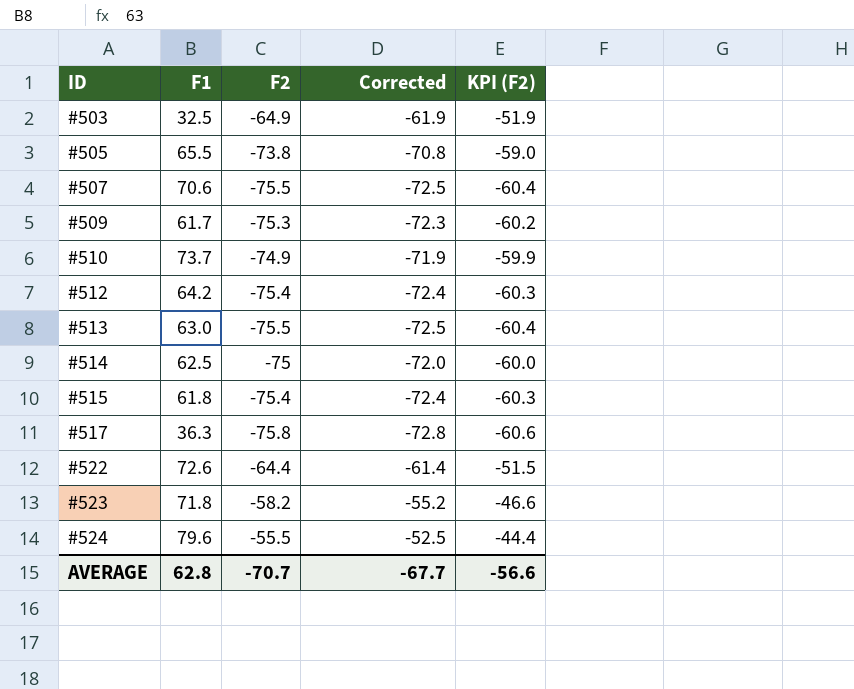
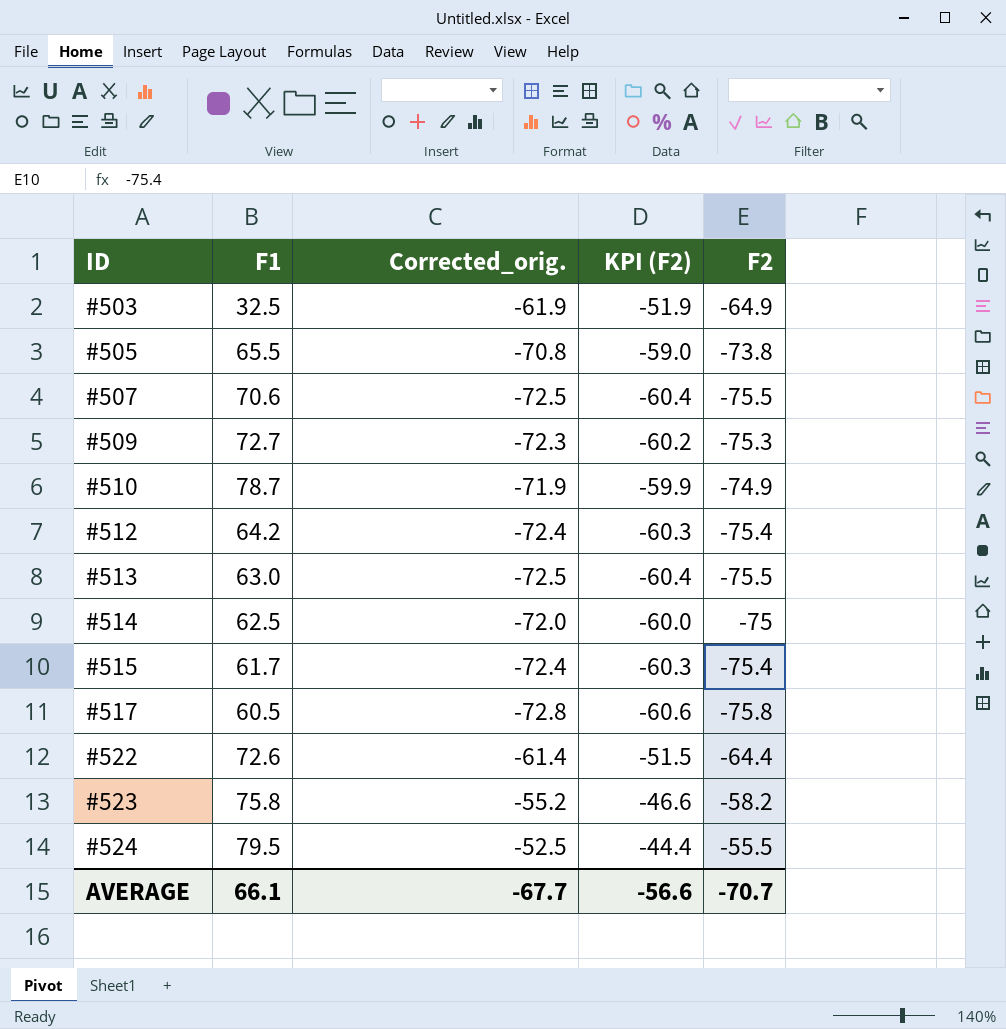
column name: Corrected -> Corrected_orig.
column F2 | position: 3 -> 5
#509 | F1: 61.7 -> 72.7
#510 | F1: 73.7 -> 78.7
#515 | F1: 61.8 -> 61.7
#517 | F1: 36.3 -> 60.5
#523 | F1: 71.8 -> 75.8
#524 | F1: 79.6 -> 79.5
AVERAGE | F1: 62.8 -> 66.1

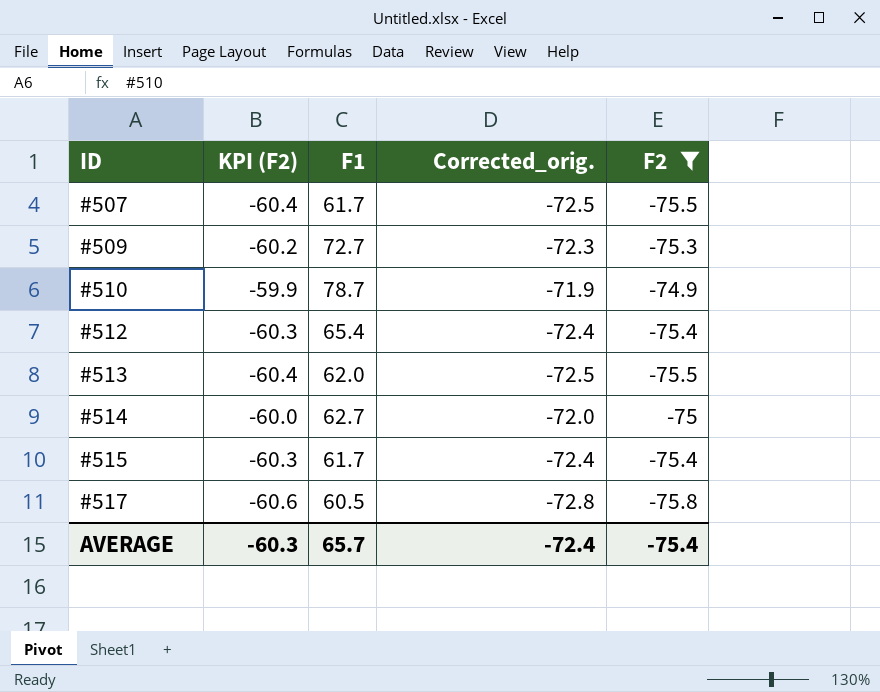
filter: none -> F2 <= -74.9
column KPI (F2) | position: 4 -> 2
#507 | F1: 70.6 -> 61.7
#512 | F1: 64.2 -> 65.4
#513 | F1: 63.0 -> 62.0
#514 | F1: 62.5 -> 62.7
AVERAGE | KPI (F2): -56.6 -> -60.3
AVERAGE | F1: 66.1 -> 65.7
AVERAGE | Corrected_orig.: -67.7 -> -72.4
AVERAGE | F2: -70.7 -> -75.4

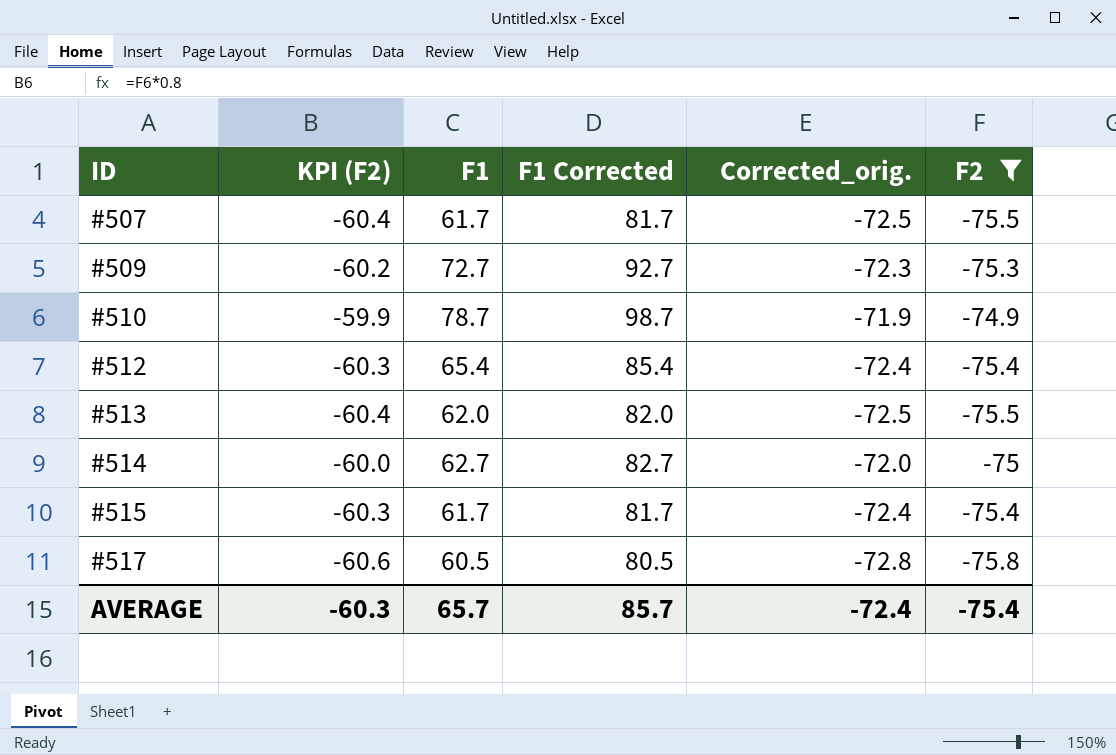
column F1 Corrected | formula: none -> [F1] + 20

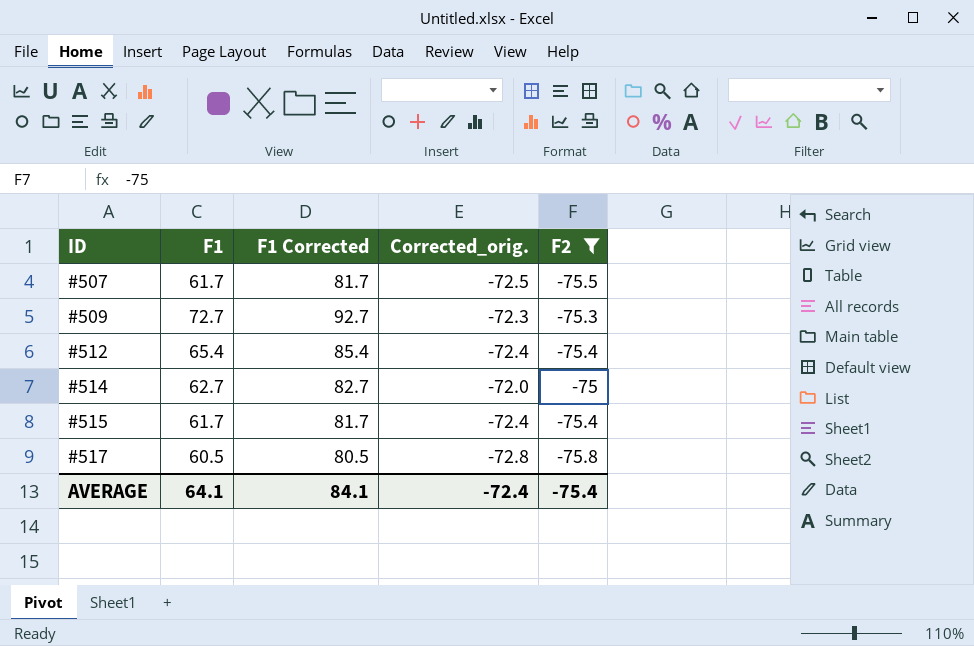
column KPI (F2) | formula: [F2] * 0.8 -> none
row #510: -59.9 | 78.7 | 98.7 | -71.9 | -74.9 -> none
row #513: -60.4 | 62.0 | 82.0 | -72.5 | -75.5 -> none
AVERAGE | F1: 65.7 -> 64.1
AVERAGE | F1 Corrected: 85.7 -> 84.1

